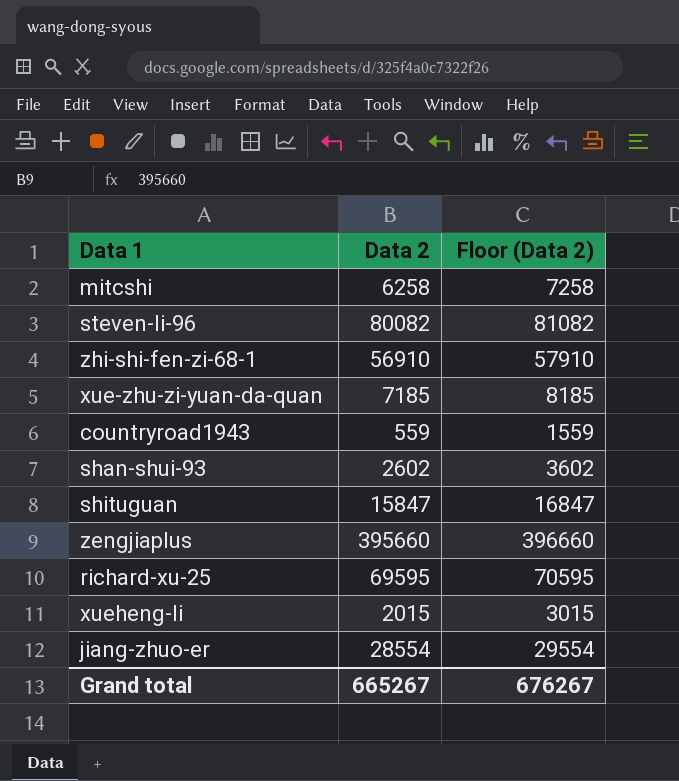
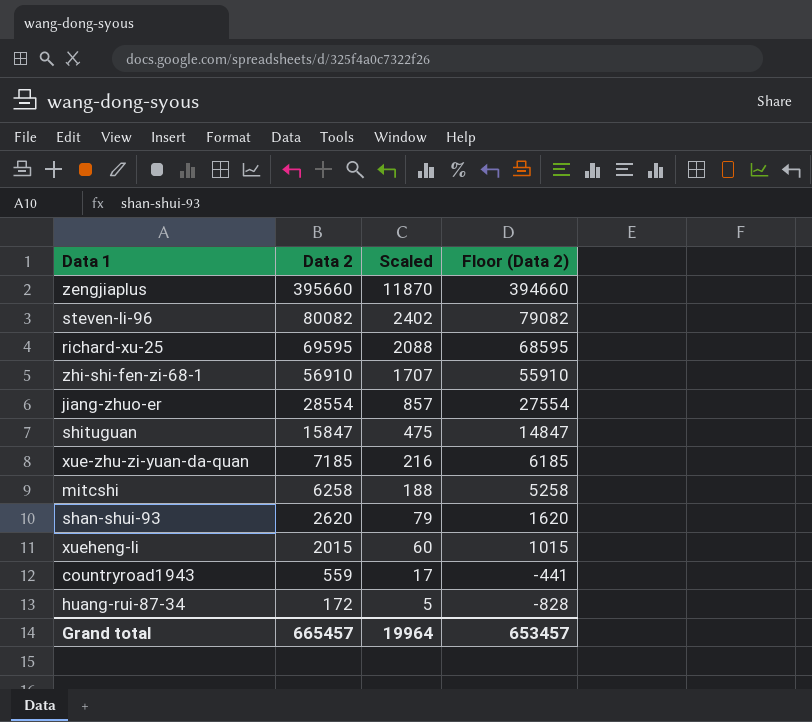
row order: none -> Data 2 descending
column Scaled | formula: none -> [Data 2] * 0.03
column Floor (Data 2) | formula: [Data 2] + 1000 -> [Data 2] - 1000
shan-shui-93 | Data 2: 2602 -> 2620
row huang-rui-87-34: none -> 172 | 5 | -828
Grand total | Data 2: 665267 -> 665457
Grand total | Floor (Data 2): 676267 -> 653457

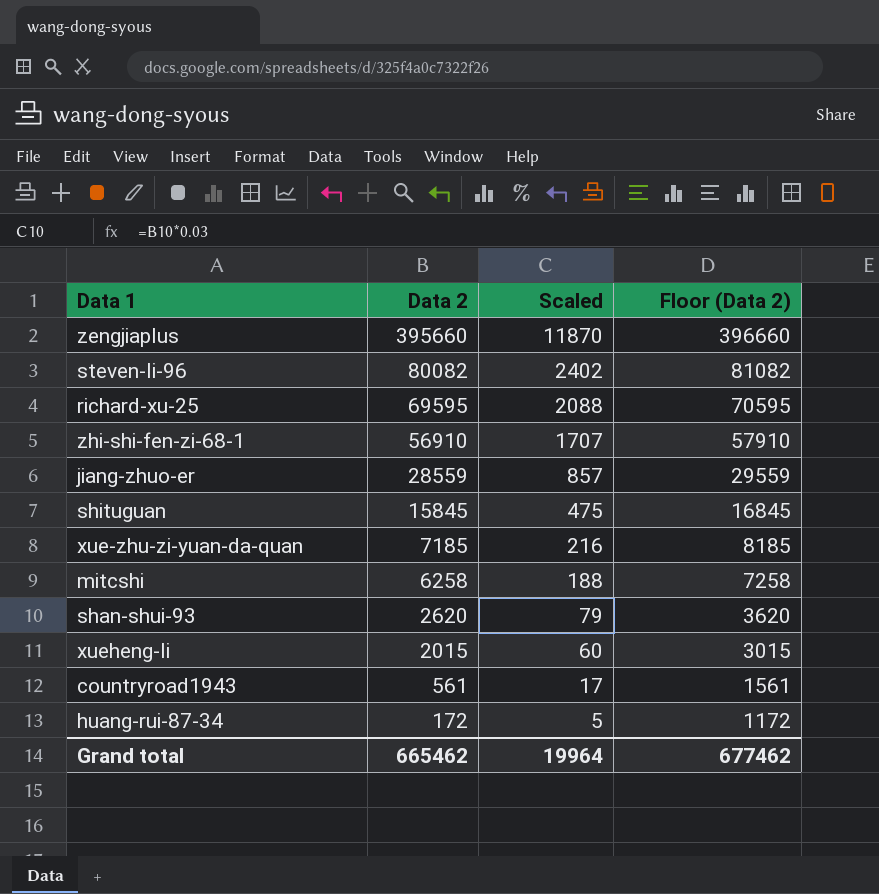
column Floor (Data 2) | formula: [Data 2] - 1000 -> [Data 2] + 1000
jiang-zhuo-er | Data 2: 28554 -> 28559
shituguan | Data 2: 15847 -> 15845
countryroad1943 | Data 2: 559 -> 561
Grand total | Data 2: 665457 -> 665462
Grand total | Floor (Data 2): 653457 -> 677462

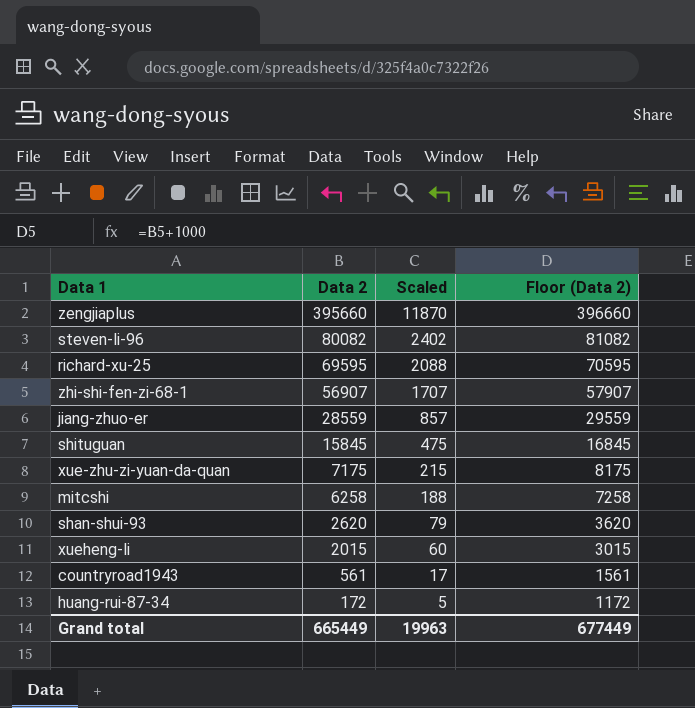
zhi-shi-fen-zi-68-1 | Data 2: 56910 -> 56907
zhi-shi-fen-zi-68-1 | Floor (Data 2): 57910 -> 57907
xue-zhu-zi-yuan-da-quan | Data 2: 7185 -> 7175
xue-zhu-zi-yuan-da-quan | Scaled: 216 -> 215
xue-zhu-zi-yuan-da-quan | Floor (Data 2): 8185 -> 8175
Grand total | Data 2: 665462 -> 665449
Grand total | Scaled: 19964 -> 19963
Grand total | Floor (Data 2): 677462 -> 677449

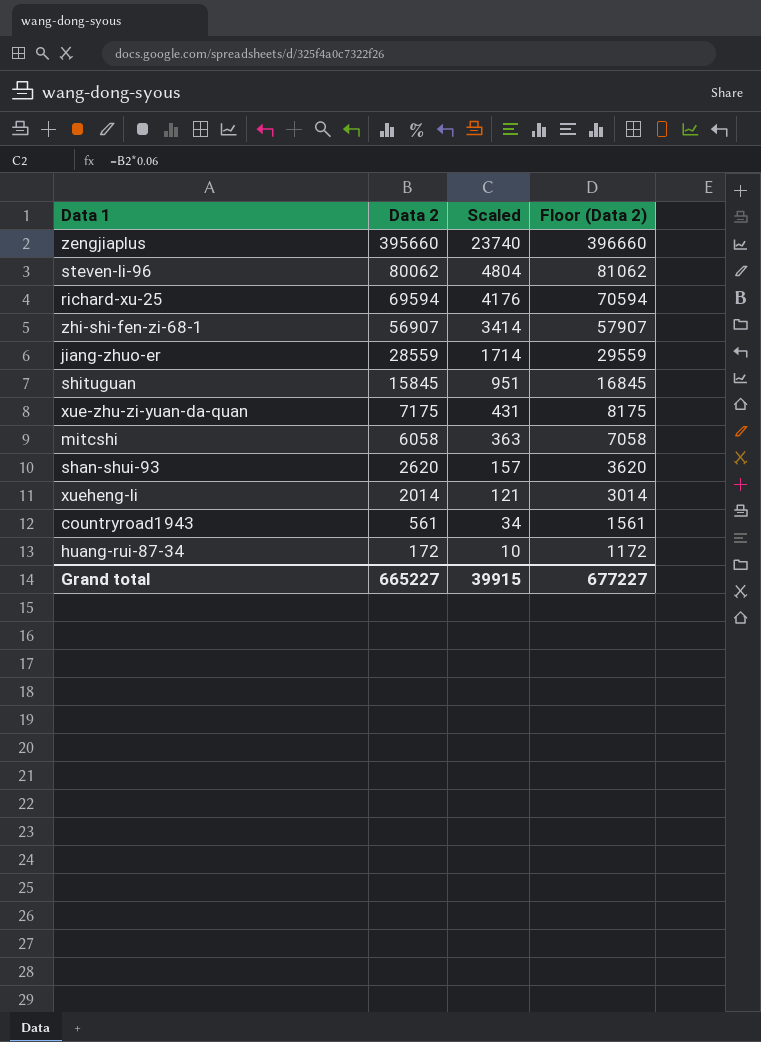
column Scaled | formula: [Data 2] * 0.03 -> [Data 2] * 0.06
steven-li-96 | Data 2: 80082 -> 80062
steven-li-96 | Floor (Data 2): 81082 -> 81062
richard-xu-25 | Data 2: 69595 -> 69594
richard-xu-25 | Floor (Data 2): 70595 -> 70594
mitcshi | Data 2: 6258 -> 6058
mitcshi | Floor (Data 2): 7258 -> 7058
xueheng-li | Data 2: 2015 -> 2014
xueheng-li | Floor (Data 2): 3015 -> 3014
Grand total | Data 2: 665449 -> 665227
Grand total | Scaled: 19963 -> 39915
Grand total | Floor (Data 2): 677449 -> 677227

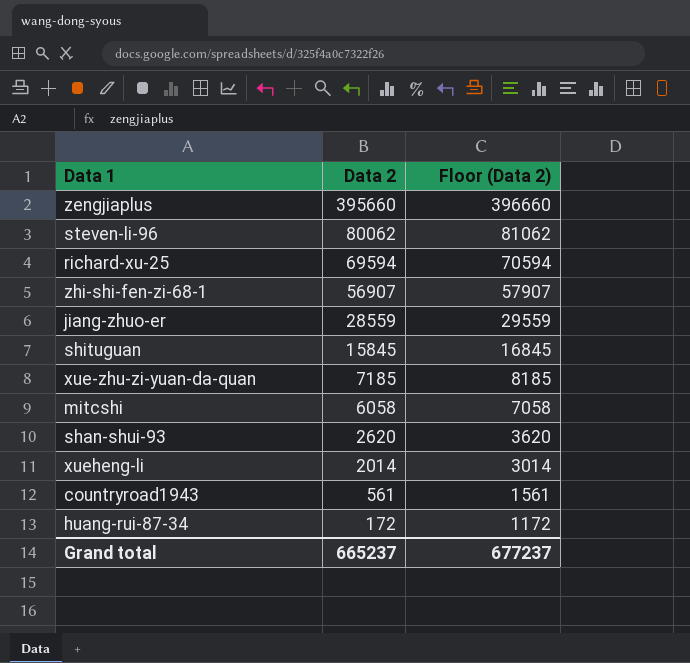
column Scaled | formula: [Data 2] * 0.06 -> none
xue-zhu-zi-yuan-da-quan | Data 2: 7175 -> 7185
xue-zhu-zi-yuan-da-quan | Floor (Data 2): 8175 -> 8185
Grand total | Data 2: 665227 -> 665237
Grand total | Floor (Data 2): 677227 -> 677237

